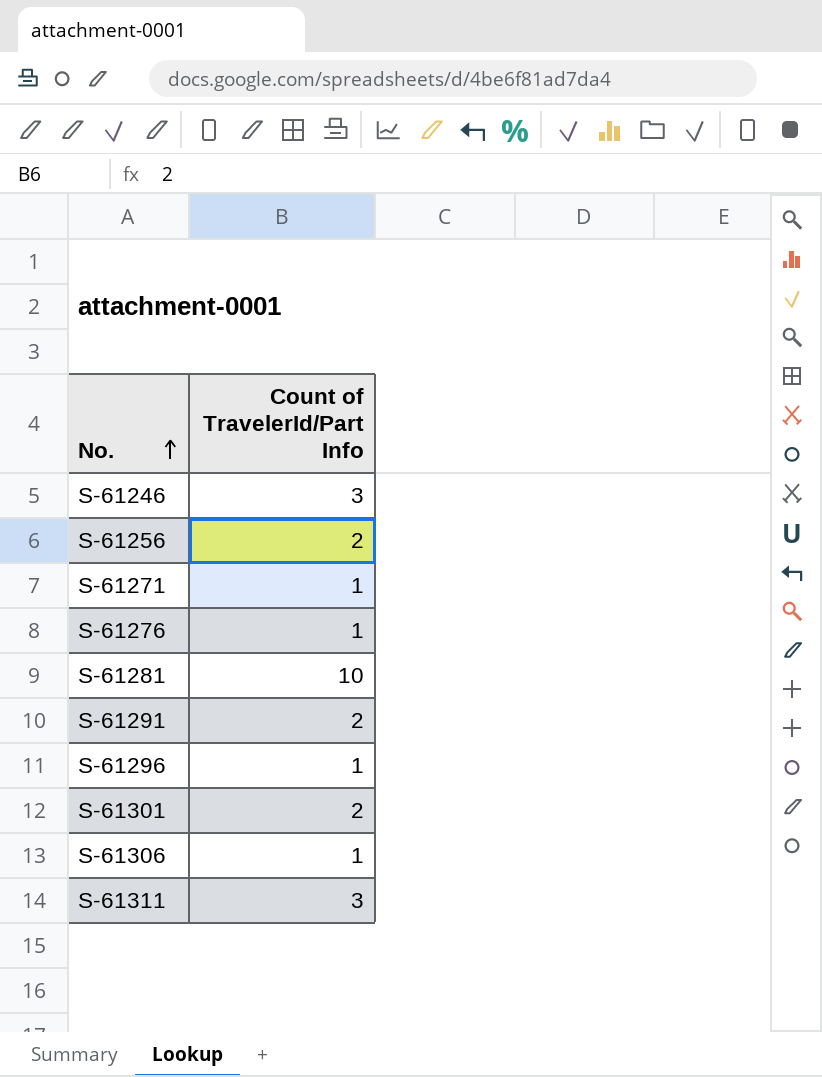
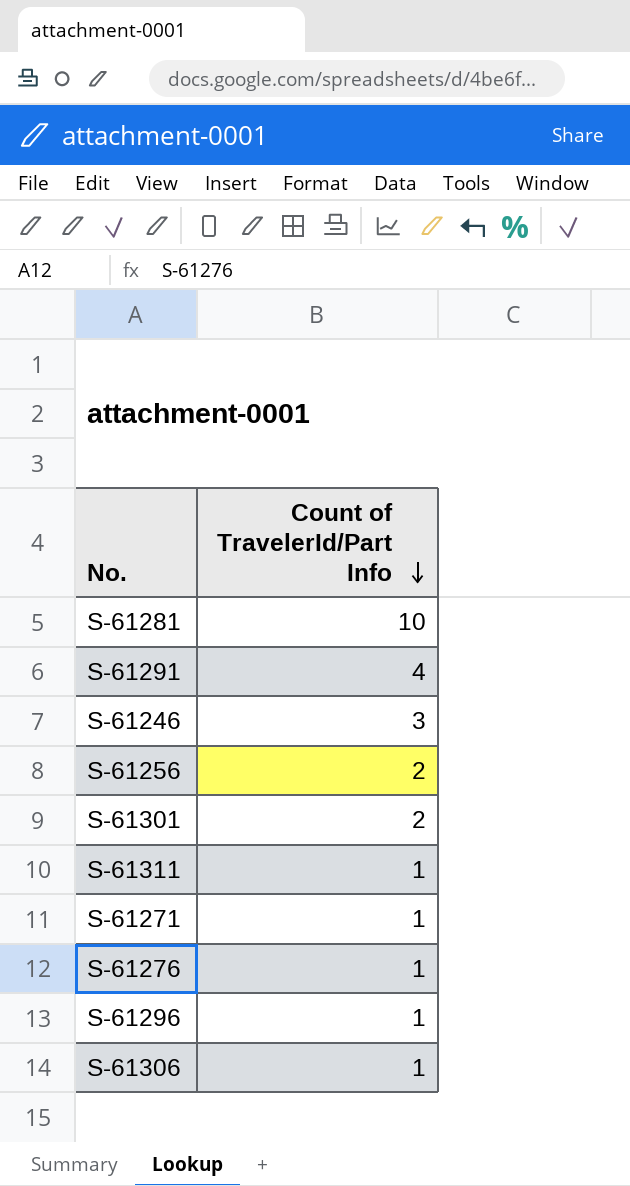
row order: No. ascending -> Count of TravelerId/Part Info descending
S-61291 | Count of TravelerId/Part Info: 2 -> 4
S-61311 | Count of TravelerId/Part Info: 3 -> 1

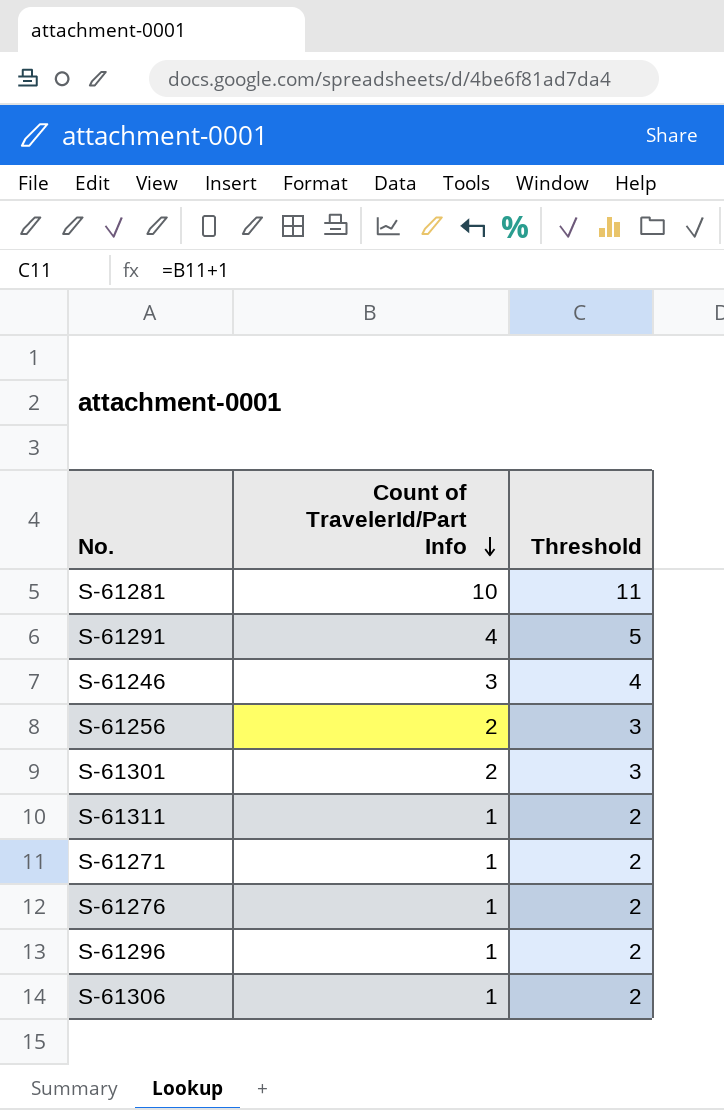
column Threshold | formula: none -> [Count of TravelerId/Part Info] + 1

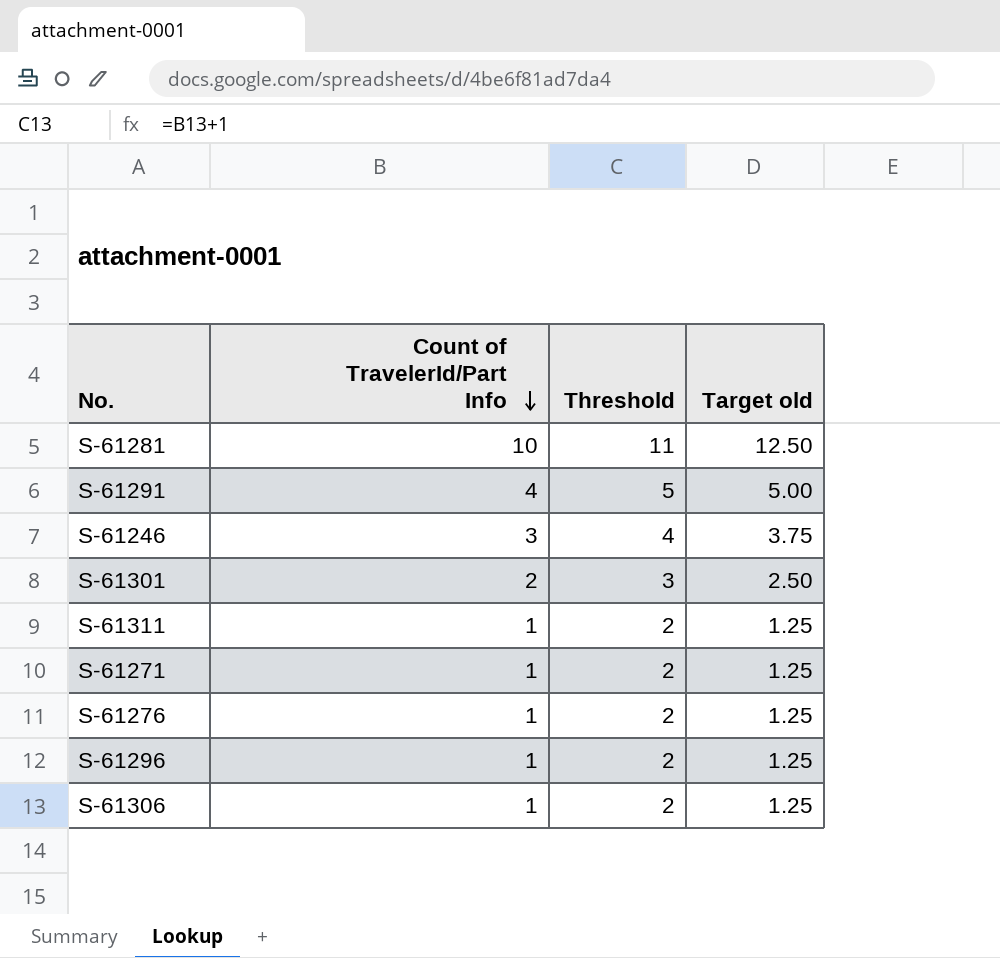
column Target old | formula: none -> [Count of TravelerId/Part Info] * 1.25
row S-61256: 2 | 3 -> none

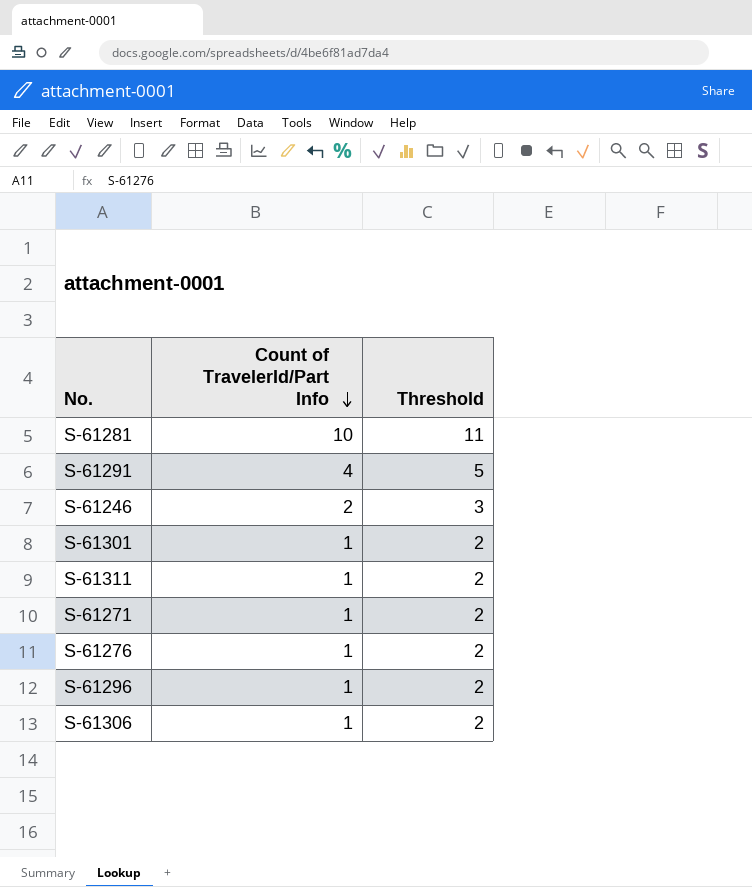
column Target old | formula: [Count of TravelerId/Part Info] * 1.25 -> none
S-61246 | Count of TravelerId/Part Info: 3 -> 2
S-61246 | Threshold: 4 -> 3
S-61301 | Count of TravelerId/Part Info: 2 -> 1
S-61301 | Threshold: 3 -> 2

